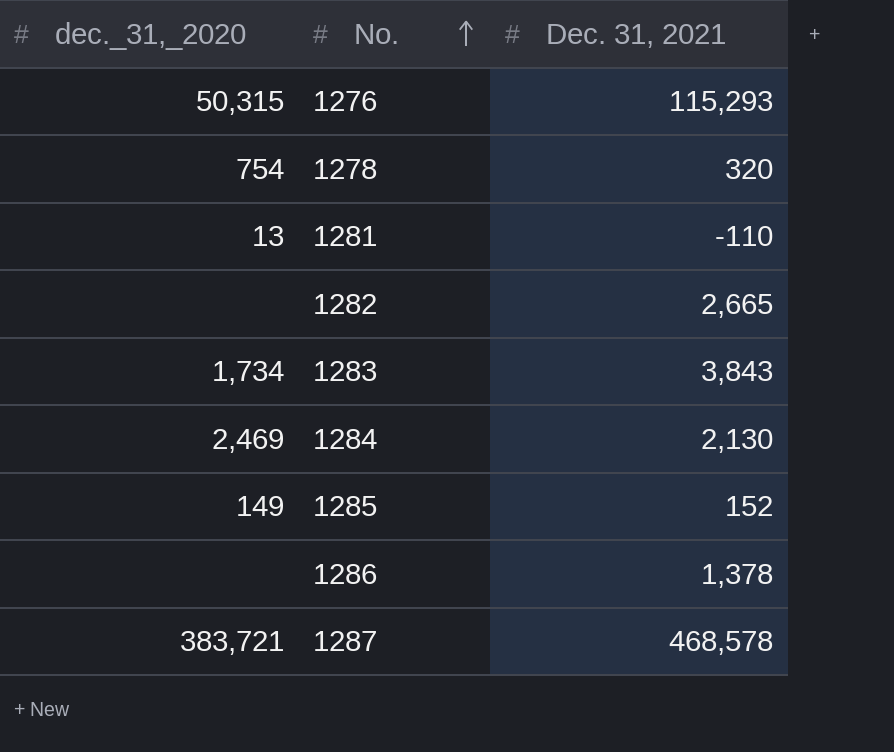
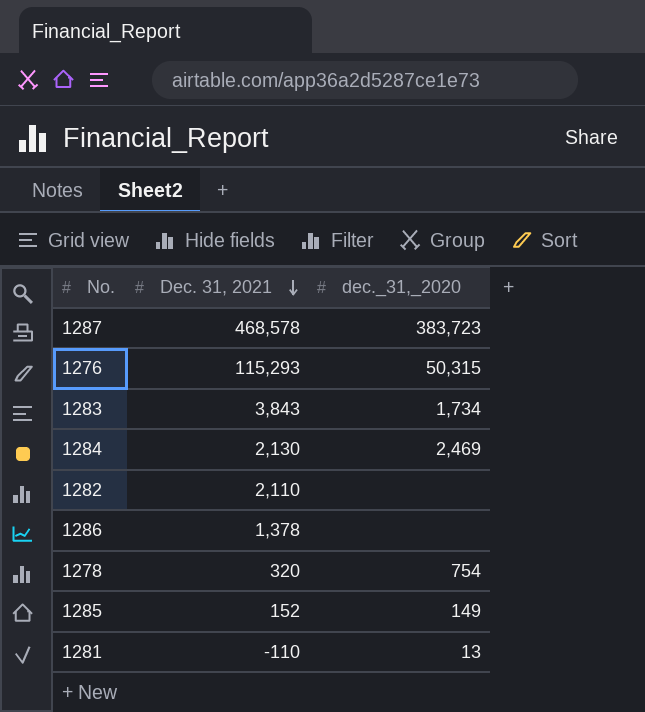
row order: No. ascending -> Dec. 31, 2021 descending
column dec._31,_2020 | position: 1 -> 3
1287 | dec._31,_2020: 383,721 -> 383,723
1282 | Dec. 31, 2021: 2,665 -> 2,110

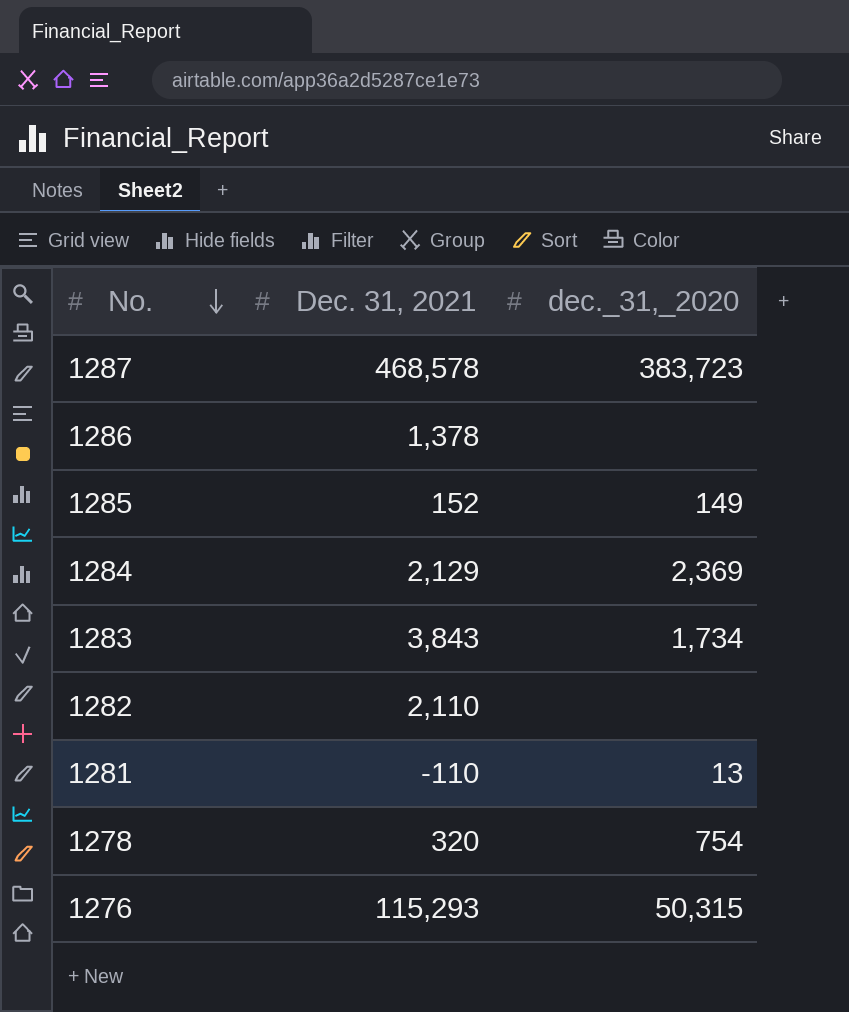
row order: Dec. 31, 2021 descending -> No. descending
1284 | Dec. 31, 2021: 2,130 -> 2,129
1284 | dec._31,_2020: 2,469 -> 2,369

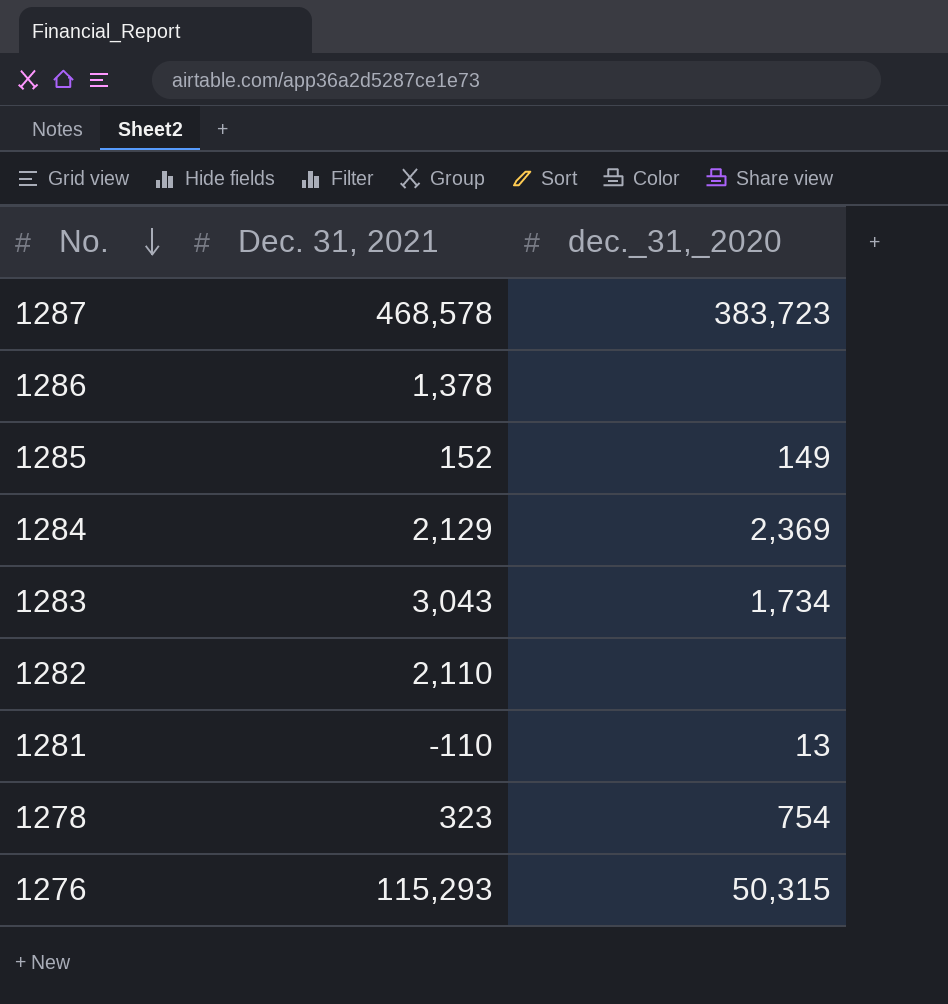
1283 | Dec. 31, 2021: 3,843 -> 3,043
1278 | Dec. 31, 2021: 320 -> 323

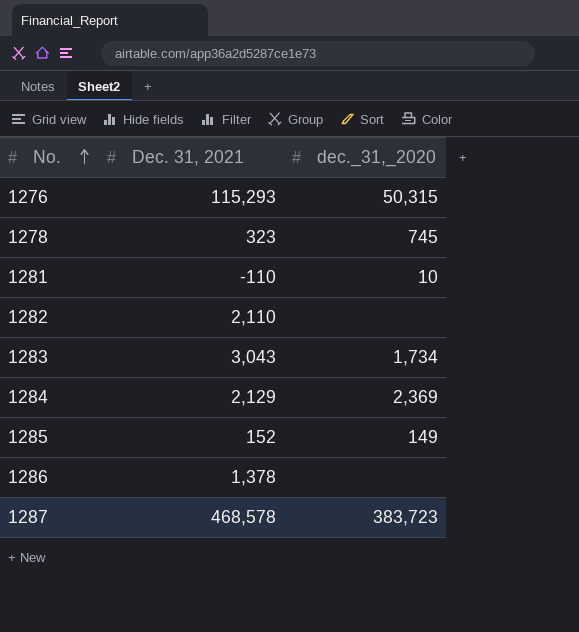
row order: No. descending -> No. ascending
1278 | dec._31,_2020: 754 -> 745
1281 | dec._31,_2020: 13 -> 10

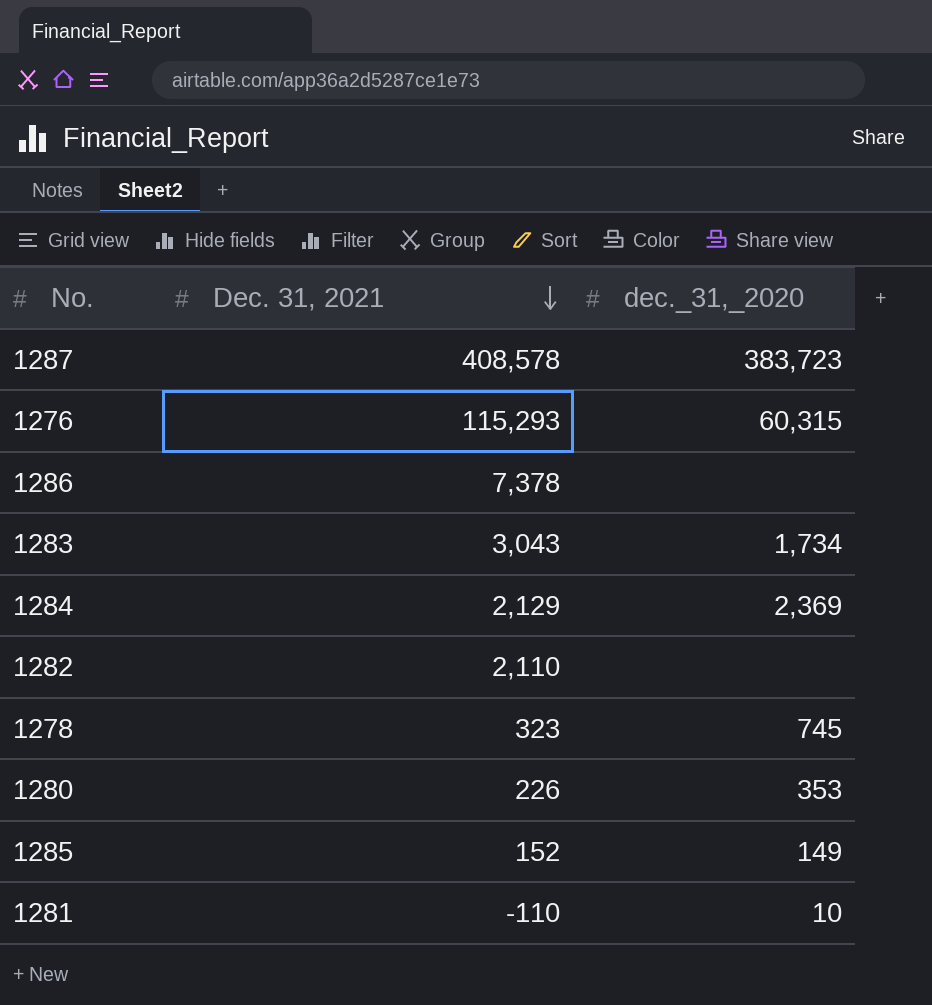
row order: No. ascending -> Dec. 31, 2021 descending
1287 | Dec. 31, 2021: 468,578 -> 408,578
1276 | dec._31,_2020: 50,315 -> 60,315
1286 | Dec. 31, 2021: 1,378 -> 7,378
row 1280: none -> 226 | 353

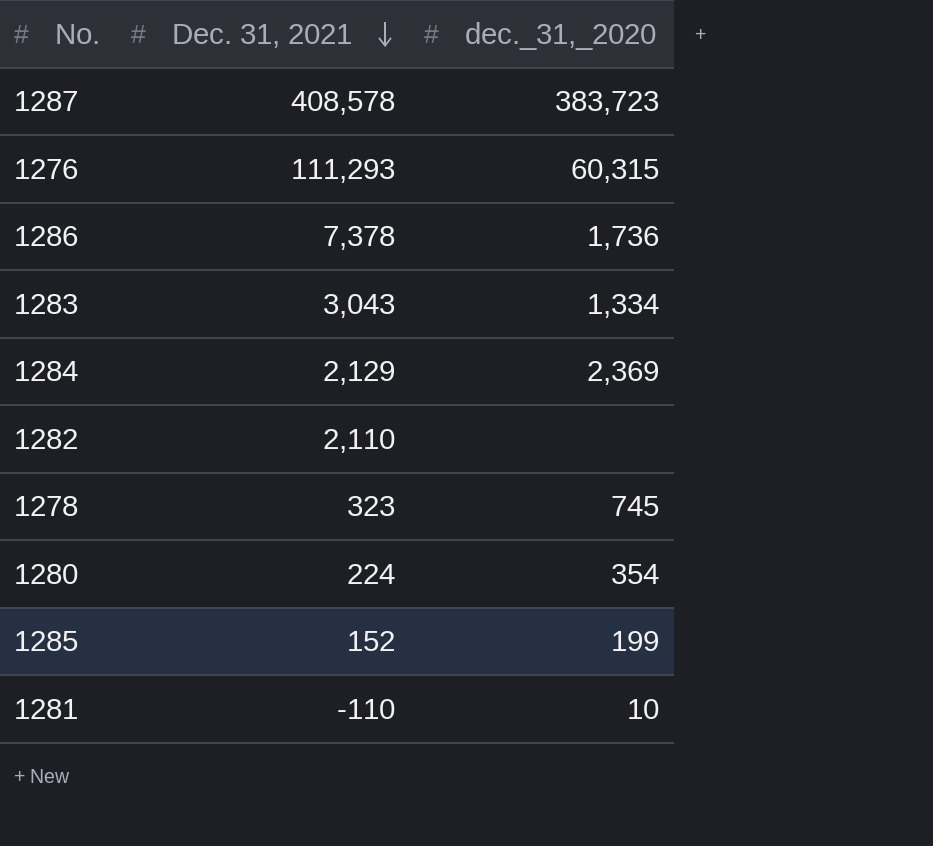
1276 | Dec. 31, 2021: 115,293 -> 111,293
1286 | dec._31,_2020: none -> 1,736
1283 | dec._31,_2020: 1,734 -> 1,334
1280 | Dec. 31, 2021: 226 -> 224
1280 | dec._31,_2020: 353 -> 354
1285 | dec._31,_2020: 149 -> 199

